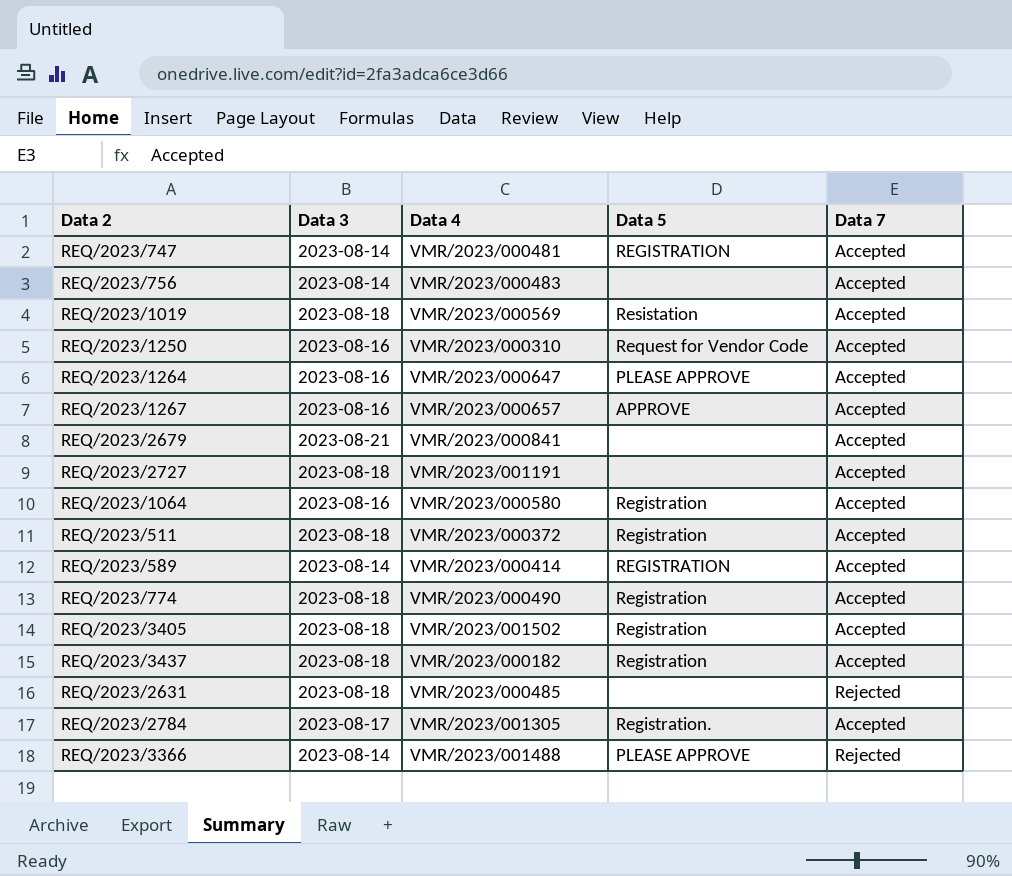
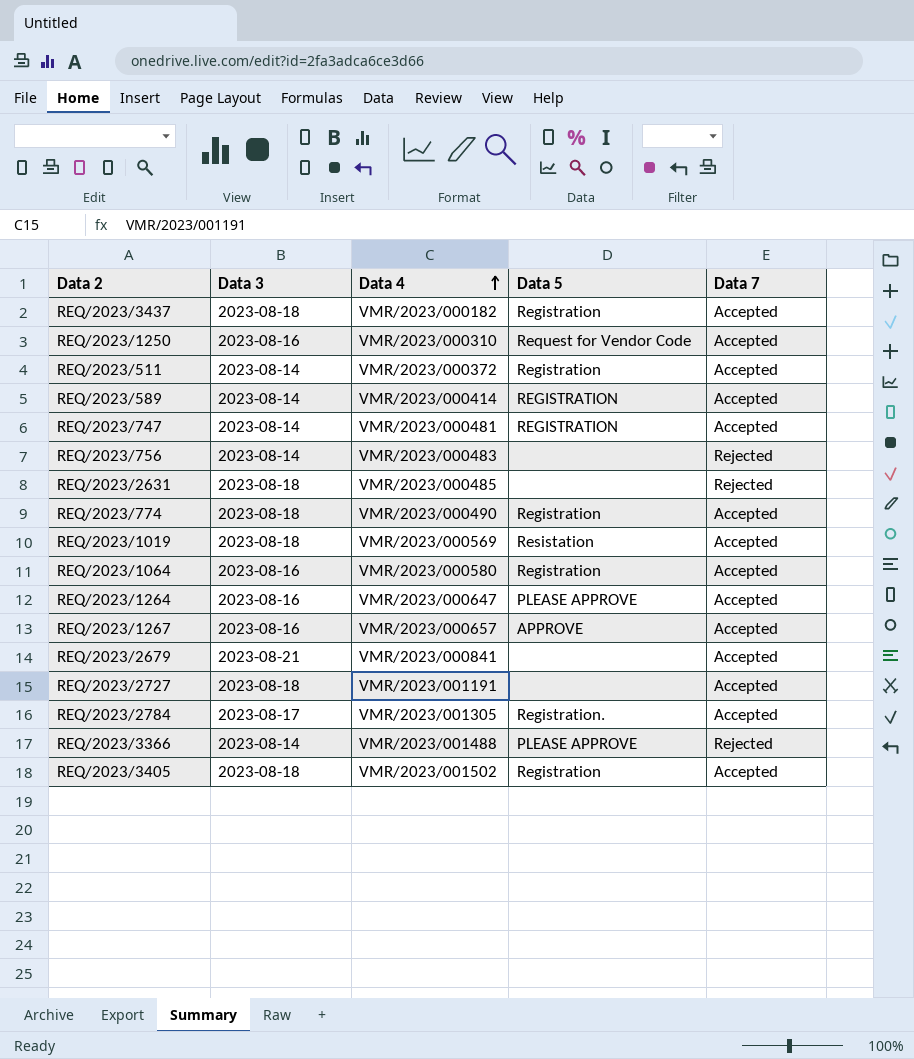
row order: none -> Data 4 ascending
REQ/2023/511 | Data 3: 2023-08-18 -> 2023-08-14
REQ/2023/756 | Data 7: Accepted -> Rejected

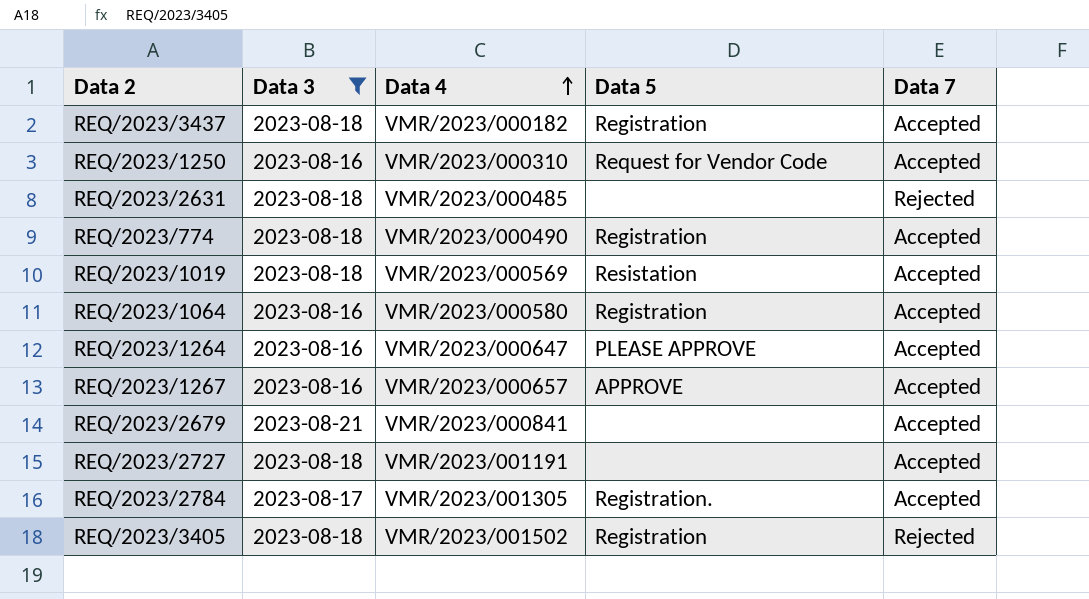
filter: none -> Data 3 != 2023-08-14
REQ/2023/3405 | Data 7: Accepted -> Rejected

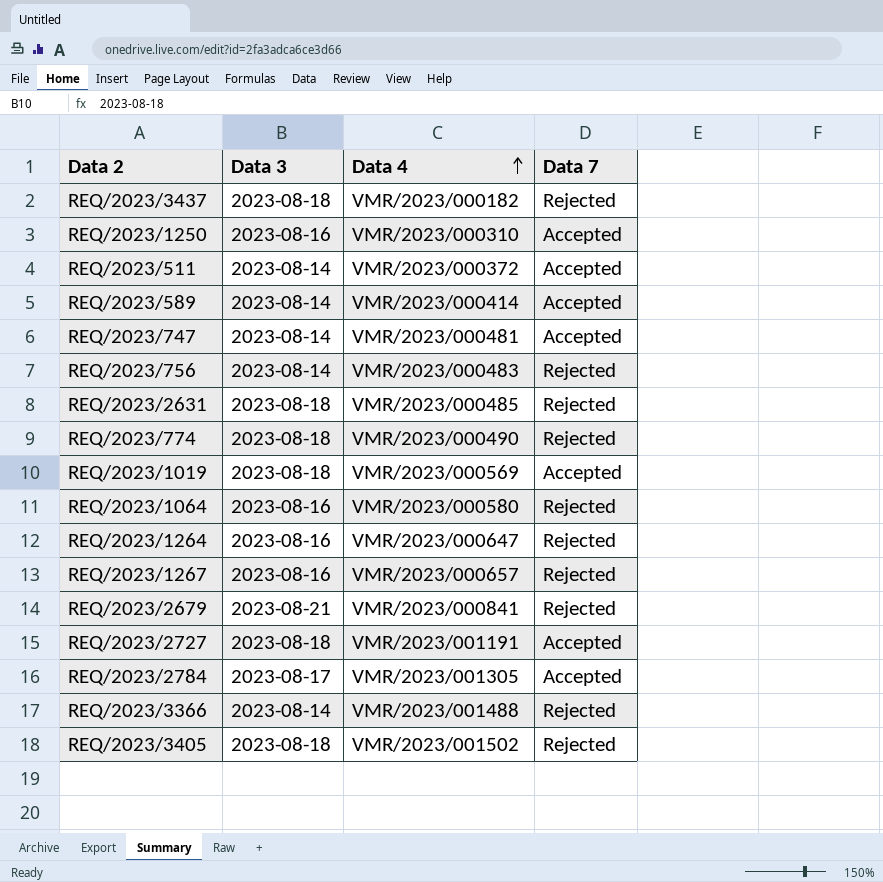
filter: Data 3 != 2023-08-14 -> none
column Data 5 | position: 4 -> none
REQ/2023/3437 | Data 7: Accepted -> Rejected
REQ/2023/774 | Data 7: Accepted -> Rejected
REQ/2023/1064 | Data 7: Accepted -> Rejected
REQ/2023/1264 | Data 7: Accepted -> Rejected
REQ/2023/1267 | Data 7: Accepted -> Rejected
REQ/2023/2679 | Data 7: Accepted -> Rejected

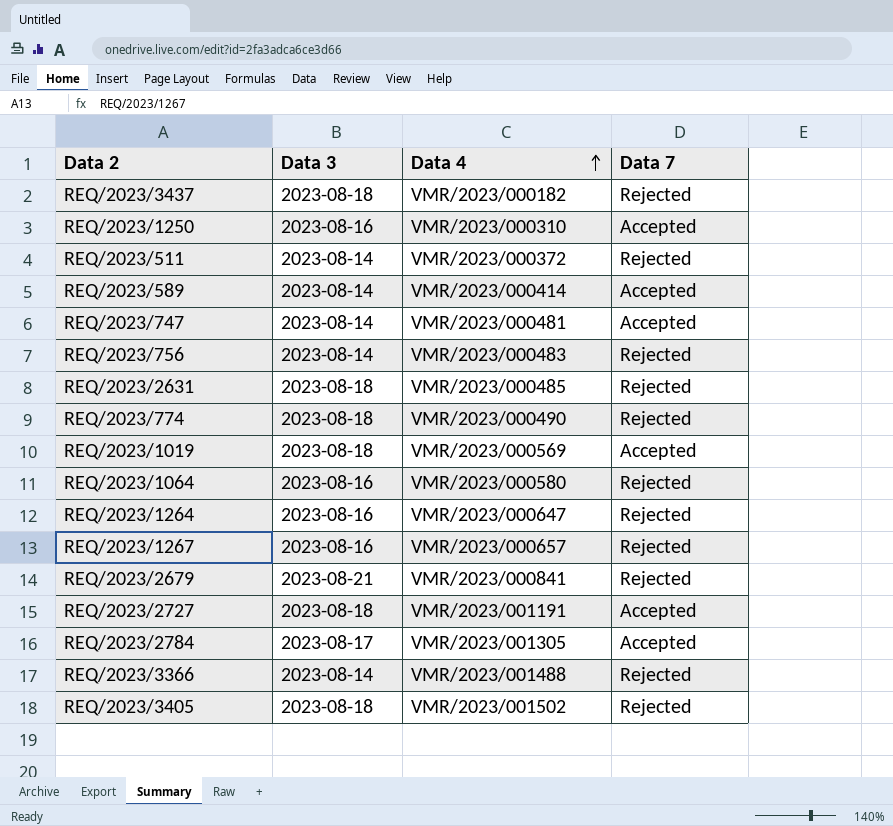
REQ/2023/511 | Data 7: Accepted -> Rejected

